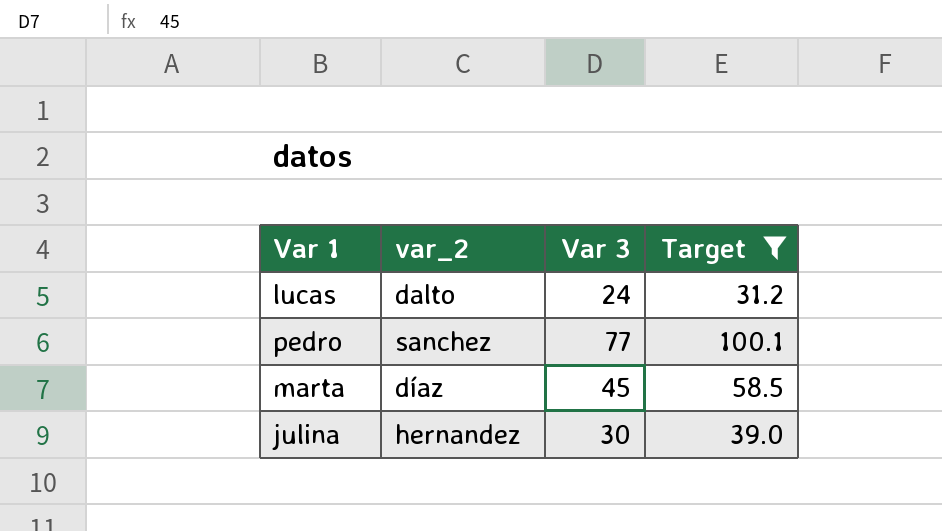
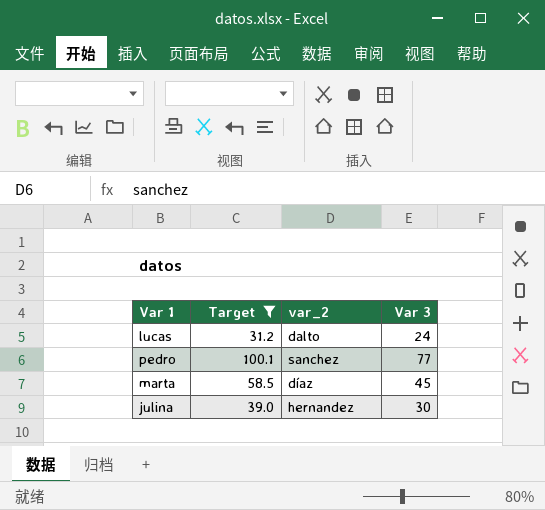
column Target | position: 4 -> 2

